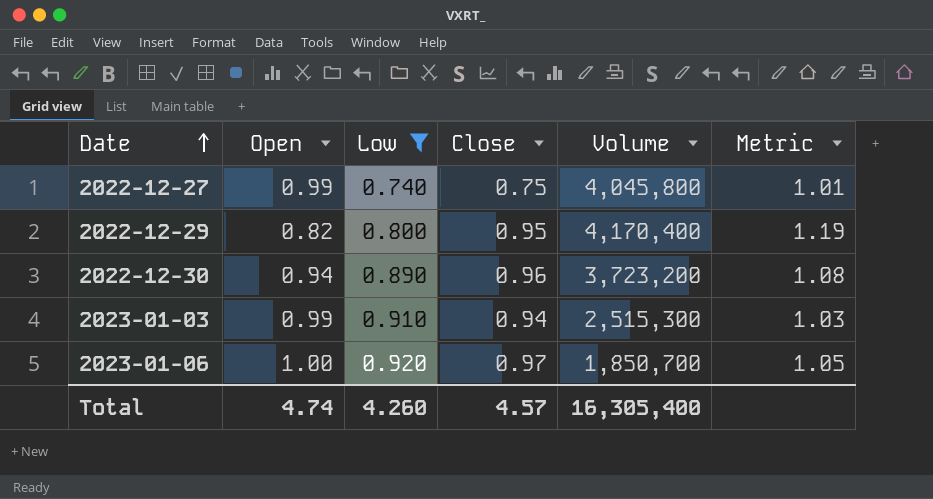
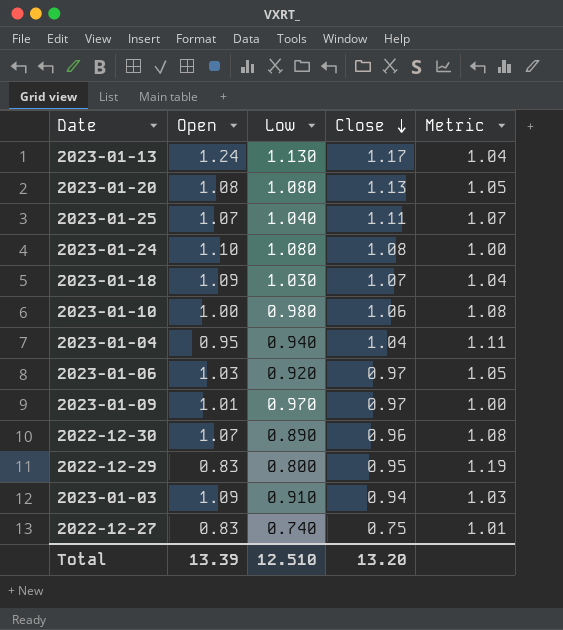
filter: Low <= 0.920 -> none
row order: Date ascending -> Close descending
column Volume | position: 5 -> none
2023-01-06 | Open: 1.00 -> 1.03
2022-12-30 | Open: 0.94 -> 1.07
2022-12-29 | Open: 0.82 -> 0.83
2023-01-03 | Open: 0.99 -> 1.09
2022-12-27 | Open: 0.99 -> 0.83
Total | Open: 4.74 -> 13.39
Total | Low: 4.260 -> 12.510
Total | Close: 4.57 -> 13.20

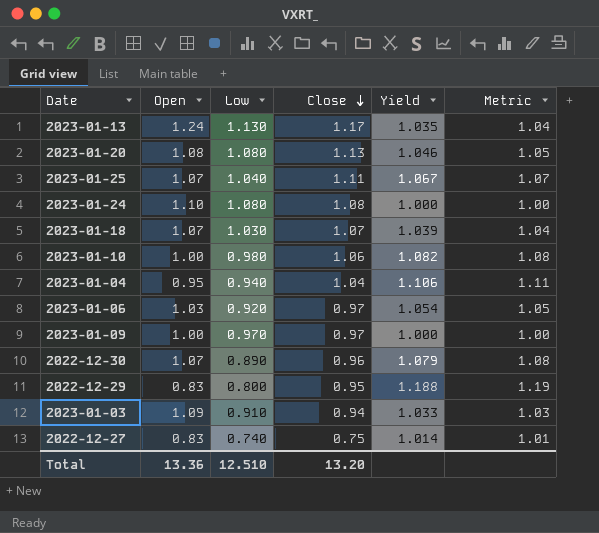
column Yield | formula: none -> [Close] / [Low]
2023-01-18 | Open: 1.09 -> 1.07
2023-01-09 | Open: 1.01 -> 1.00
Total | Open: 13.39 -> 13.36

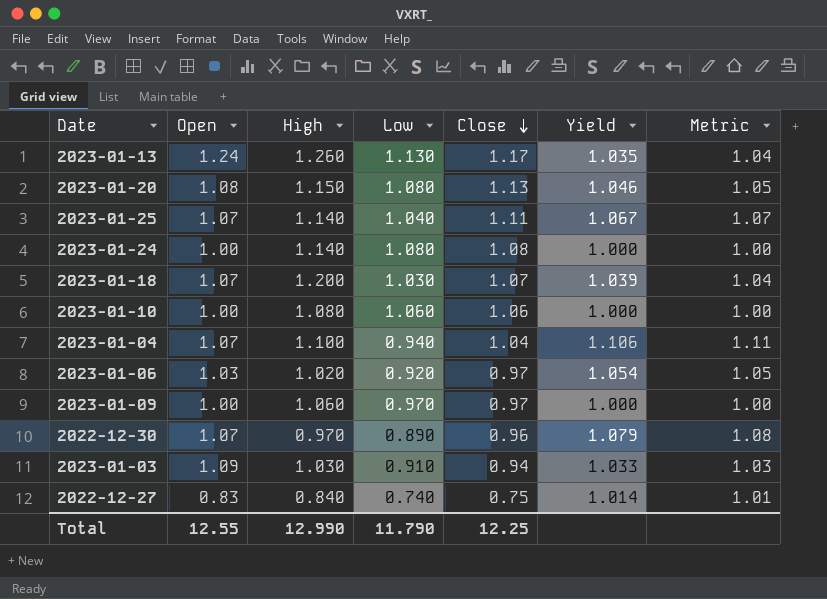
column High | position: none -> 3
row 2022-12-29: 0.83 | 0.800 | 0.95 | 1.188 | 1.19 -> none
2023-01-24 | Open: 1.10 -> 1.00
2023-01-10 | Low: 0.980 -> 1.060
2023-01-10 | Yield: 1.082 -> 1.000
2023-01-10 | Metric: 1.08 -> 1.00
2023-01-04 | Open: 0.95 -> 1.07
Total | Open: 13.36 -> 12.55
Total | Low: 12.510 -> 11.790
Total | Close: 13.20 -> 12.25

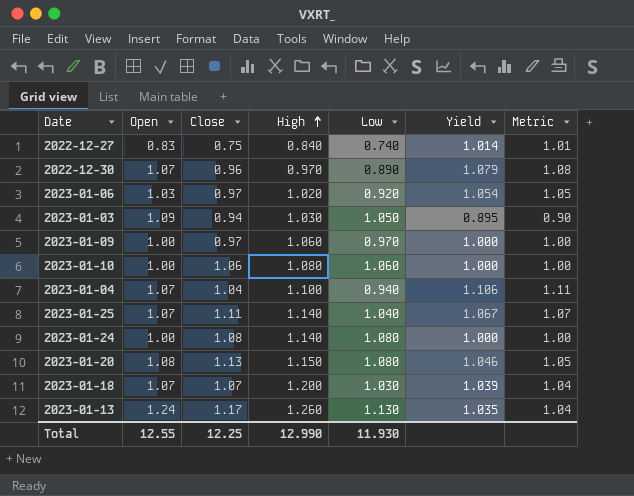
row order: Close descending -> High ascending
column Close | position: 5 -> 3
2023-01-03 | Low: 0.910 -> 1.050
2023-01-03 | Yield: 1.033 -> 0.895
2023-01-03 | Metric: 1.03 -> 0.90
Total | Low: 11.790 -> 11.930

